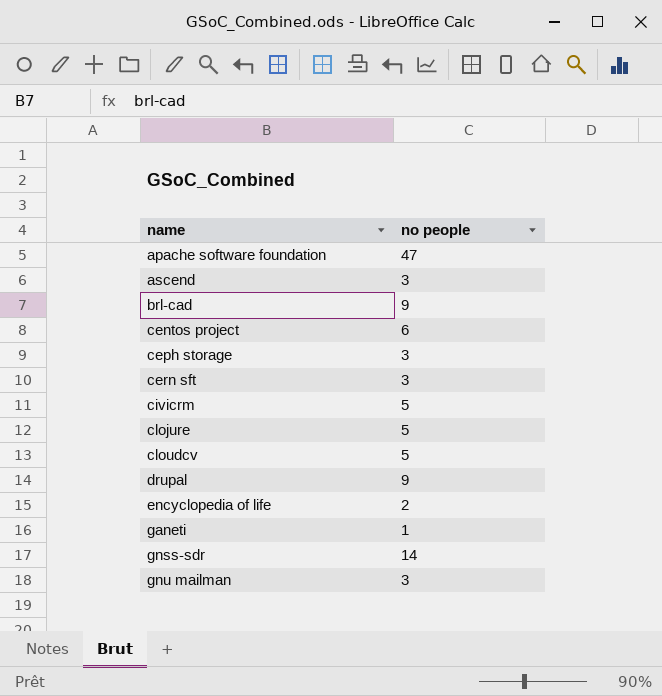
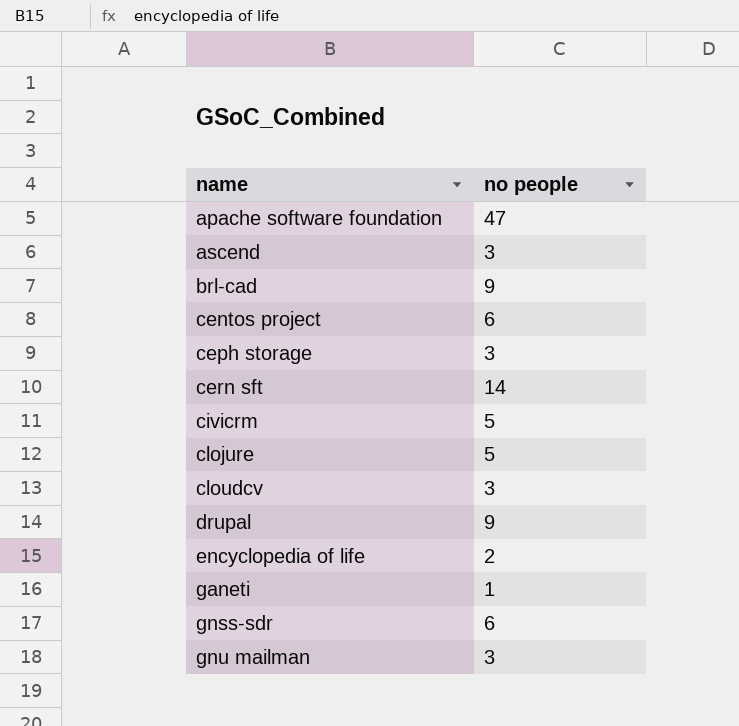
cern sft | no people: 3 -> 14
cloudcv | no people: 5 -> 3
gnss-sdr | no people: 14 -> 6

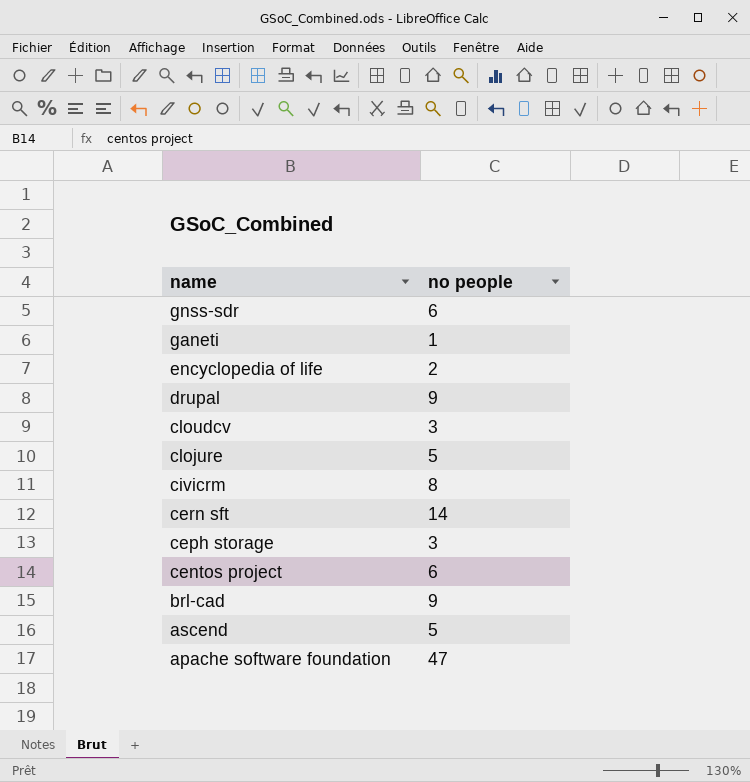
row order: name ascending -> name descending
row gnu mailman: 3 -> none
civicrm | no people: 5 -> 8
ascend | no people: 3 -> 5

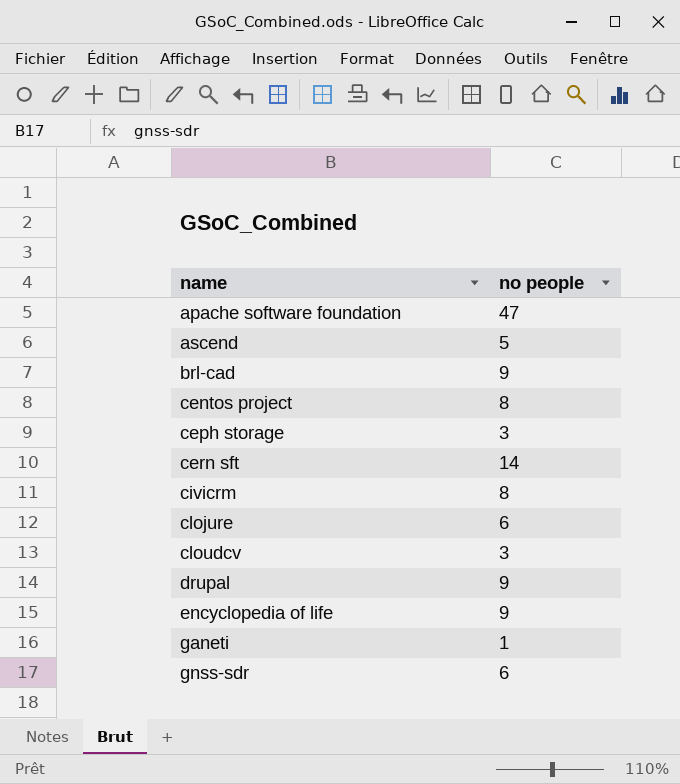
row order: name descending -> name ascending
centos project | no people: 6 -> 8
clojure | no people: 5 -> 6
encyclopedia of life | no people: 2 -> 9

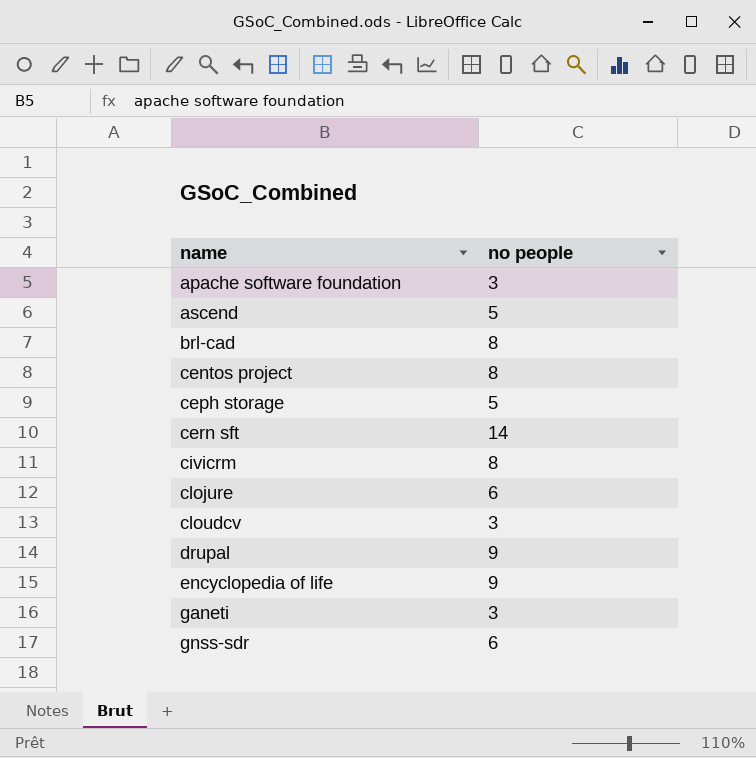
apache software foundation | no people: 47 -> 3
brl-cad | no people: 9 -> 8
ceph storage | no people: 3 -> 5
ganeti | no people: 1 -> 3

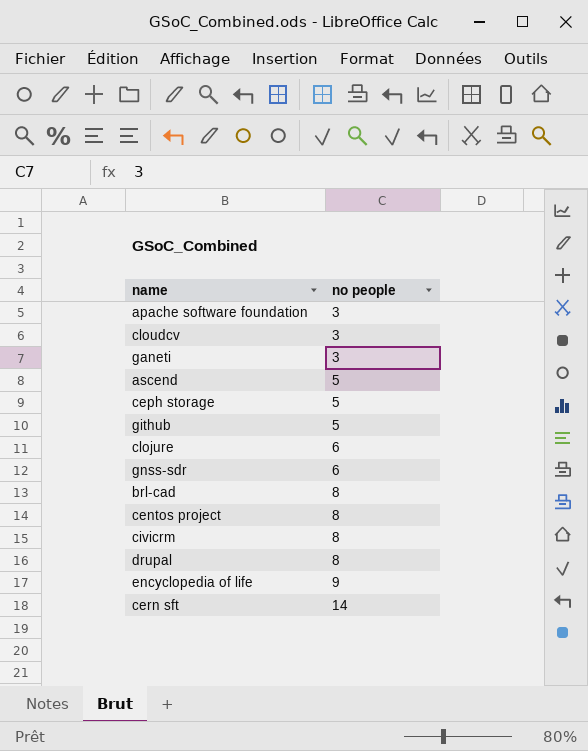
row order: name ascending -> no people ascending
row github: none -> 5
drupal | no people: 9 -> 8

